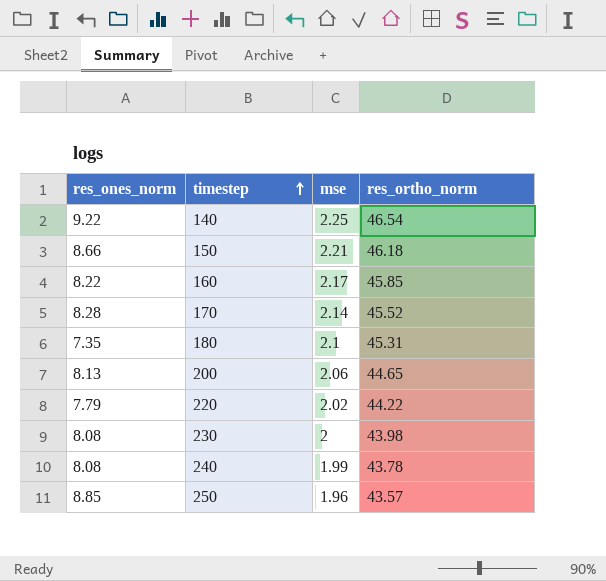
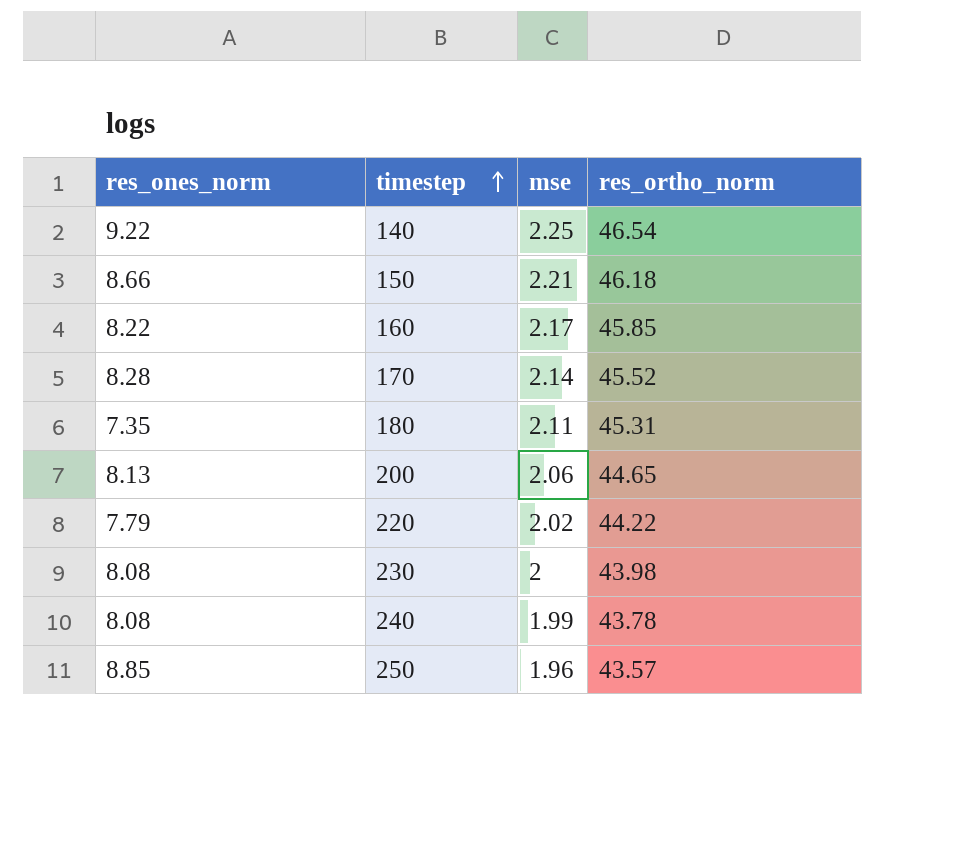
180 | mse: 2.1 -> 2.11

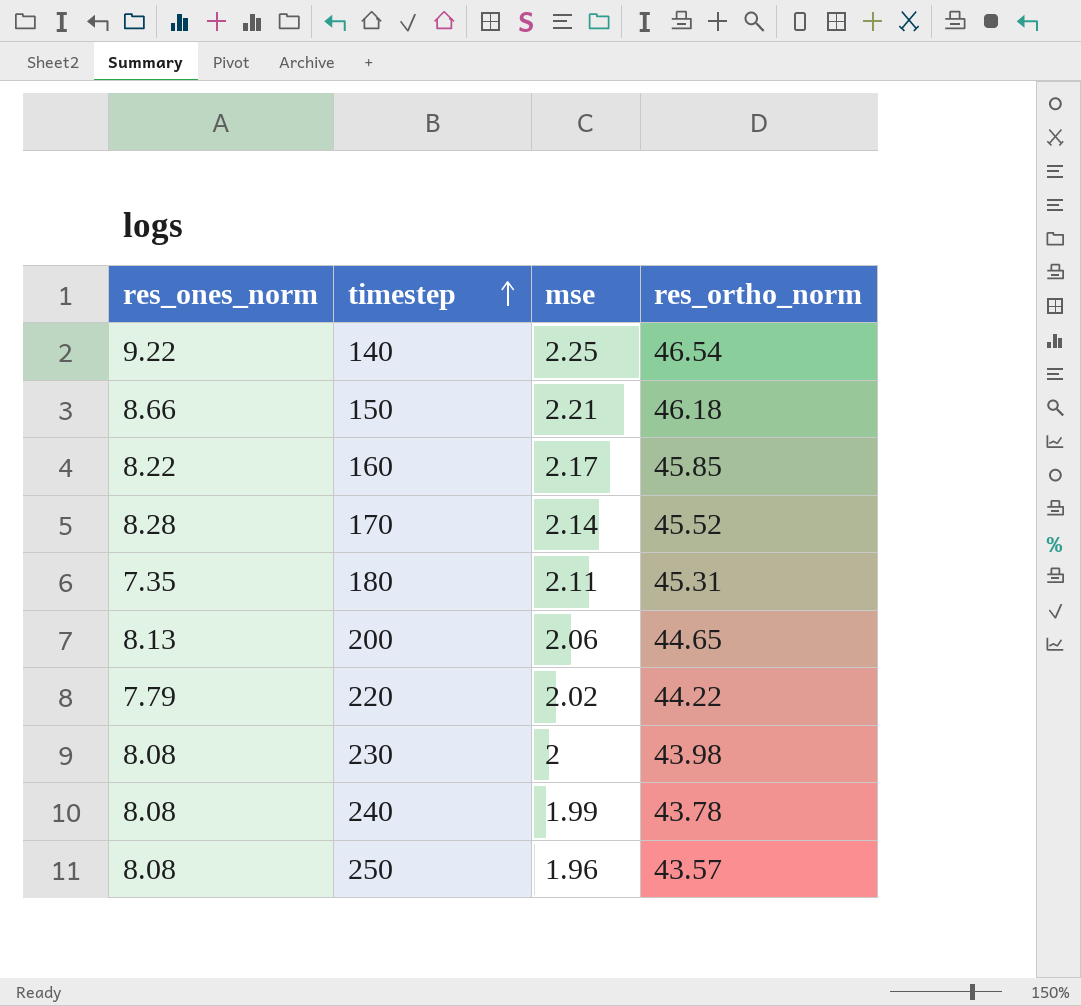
250 | res_ones_norm: 8.85 -> 8.08

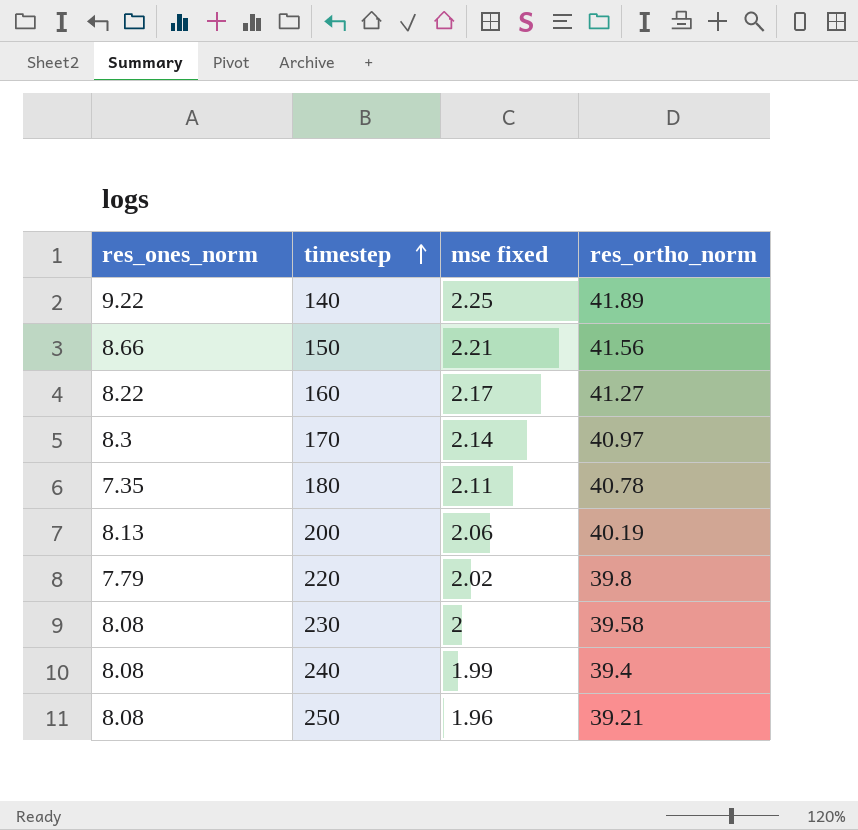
column name: mse -> mse fixed
140 | res_ortho_norm: 46.54 -> 41.89
150 | res_ortho_norm: 46.18 -> 41.56
160 | res_ortho_norm: 45.85 -> 41.27
170 | res_ones_norm: 8.28 -> 8.3
170 | res_ortho_norm: 45.52 -> 40.97
180 | res_ortho_norm: 45.31 -> 40.78
200 | res_ortho_norm: 44.65 -> 40.19
220 | res_ortho_norm: 44.22 -> 39.8
230 | res_ortho_norm: 43.98 -> 39.58
240 | res_ortho_norm: 43.78 -> 39.4
250 | res_ortho_norm: 43.57 -> 39.21

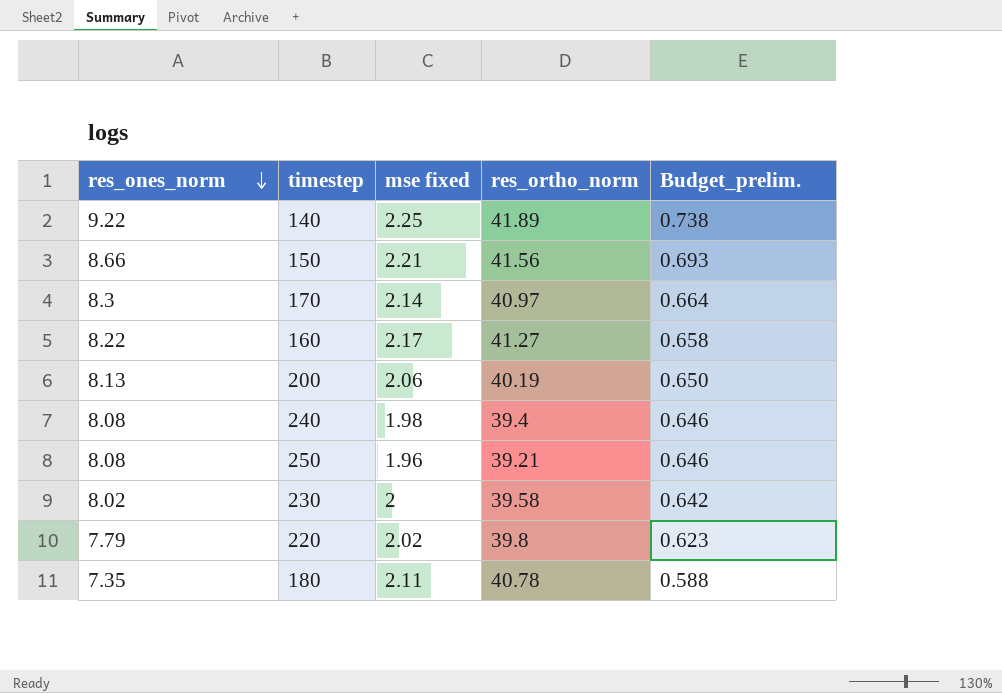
row order: timestep ascending -> res_ones_norm descending
column Budget_prelim. | formula: none -> [res_ones_norm] * 0.08
240 | mse fixed: 1.99 -> 1.98
230 | res_ones_norm: 8.08 -> 8.02

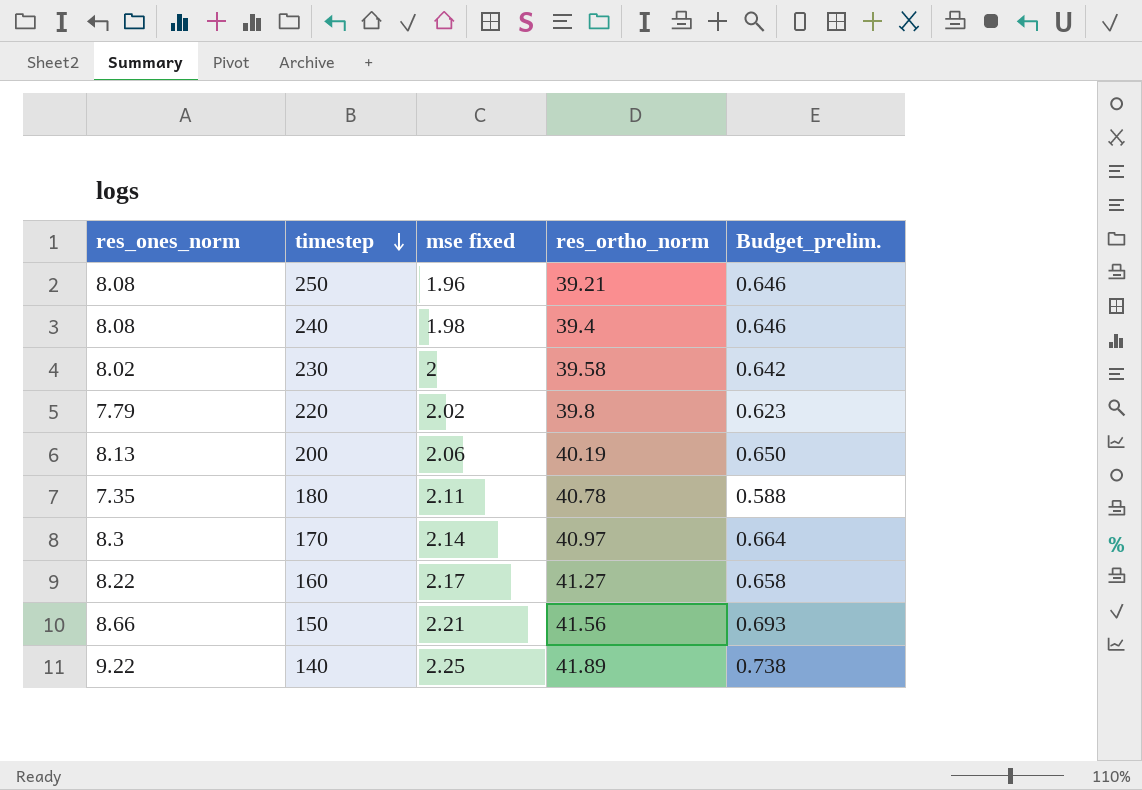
row order: res_ones_norm descending -> timestep descending

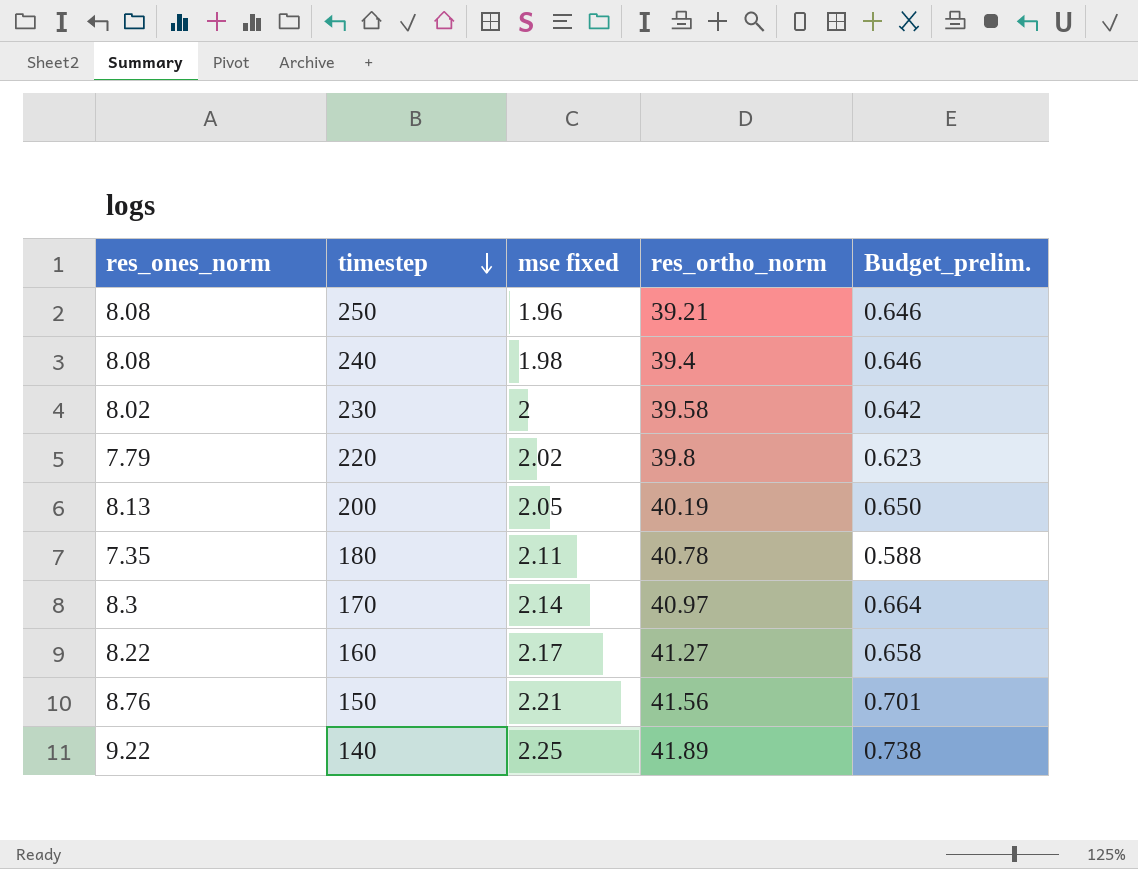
200 | mse fixed: 2.06 -> 2.05
150 | res_ones_norm: 8.66 -> 8.76
150 | Budget_prelim.: 0.693 -> 0.701

